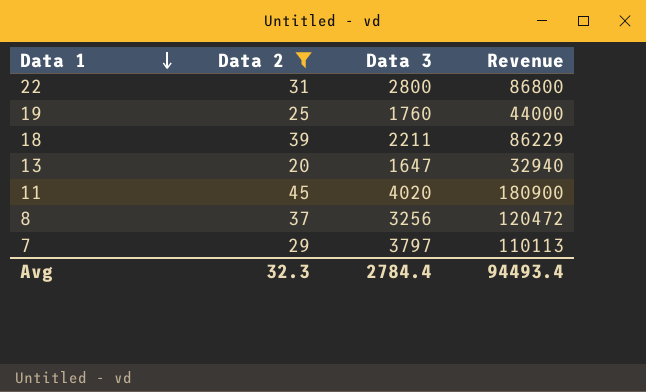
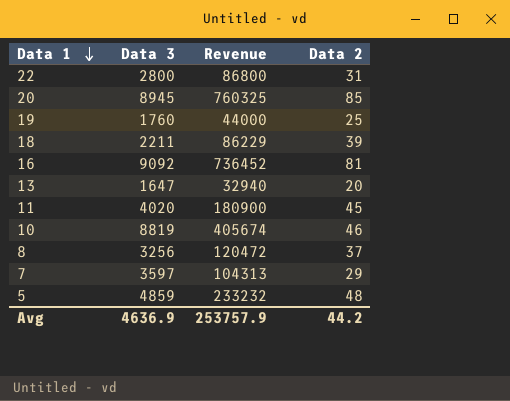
filter: Data 2 <= 45 -> none
column Data 2 | position: 2 -> 4
7 | Data 3: 3797 -> 3597
7 | Revenue: 110113 -> 104313
Avg | Data 3: 2784.4 -> 4636.9
Avg | Revenue: 94493.4 -> 253757.9
Avg | Data 2: 32.3 -> 44.2

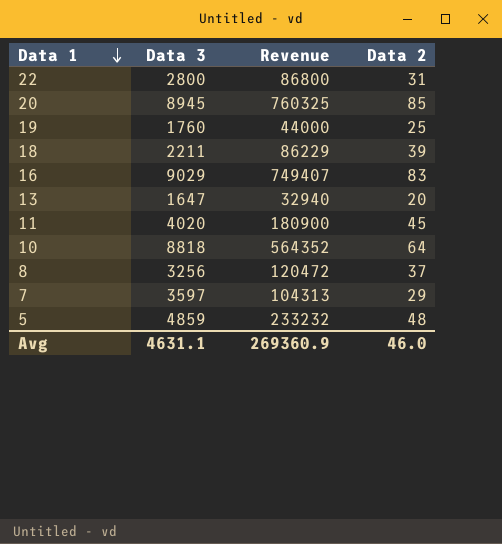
16 | Data 3: 9092 -> 9029
16 | Revenue: 736452 -> 749407
16 | Data 2: 81 -> 83
10 | Data 3: 8819 -> 8818
10 | Revenue: 405674 -> 564352
10 | Data 2: 46 -> 64
Avg | Data 3: 4636.9 -> 4631.1
Avg | Revenue: 253757.9 -> 269360.9
Avg | Data 2: 44.2 -> 46.0

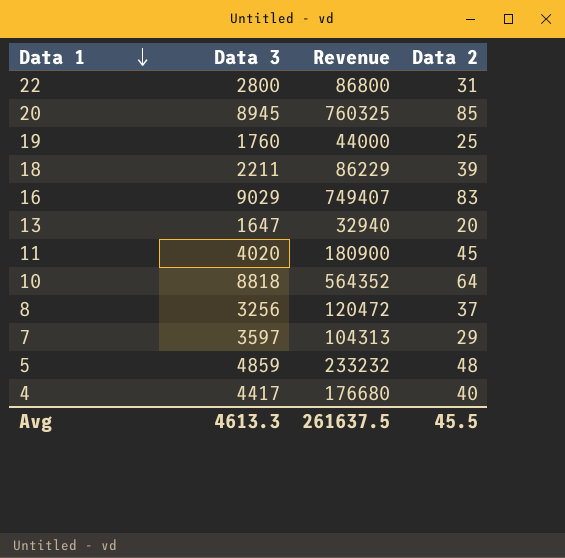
row 4: none -> 4417 | 176680 | 40
Avg | Data 3: 4631.1 -> 4613.3
Avg | Revenue: 269360.9 -> 261637.5
Avg | Data 2: 46.0 -> 45.5

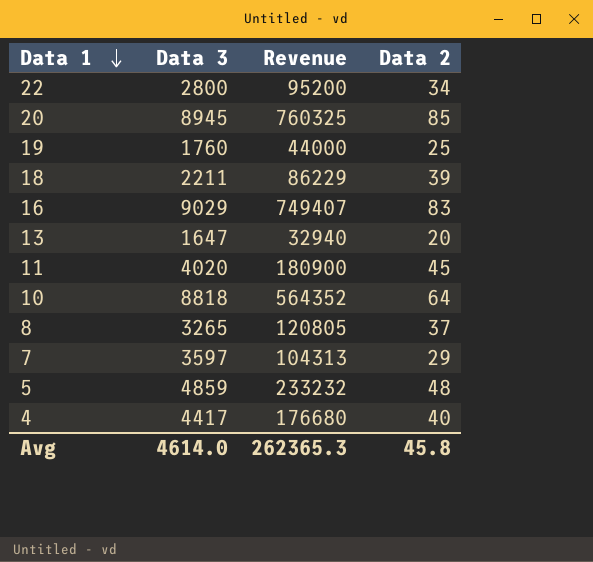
22 | Revenue: 86800 -> 95200
22 | Data 2: 31 -> 34
8 | Data 3: 3256 -> 3265
8 | Revenue: 120472 -> 120805
Avg | Data 3: 4613.3 -> 4614.0
Avg | Revenue: 261637.5 -> 262365.3
Avg | Data 2: 45.5 -> 45.8

